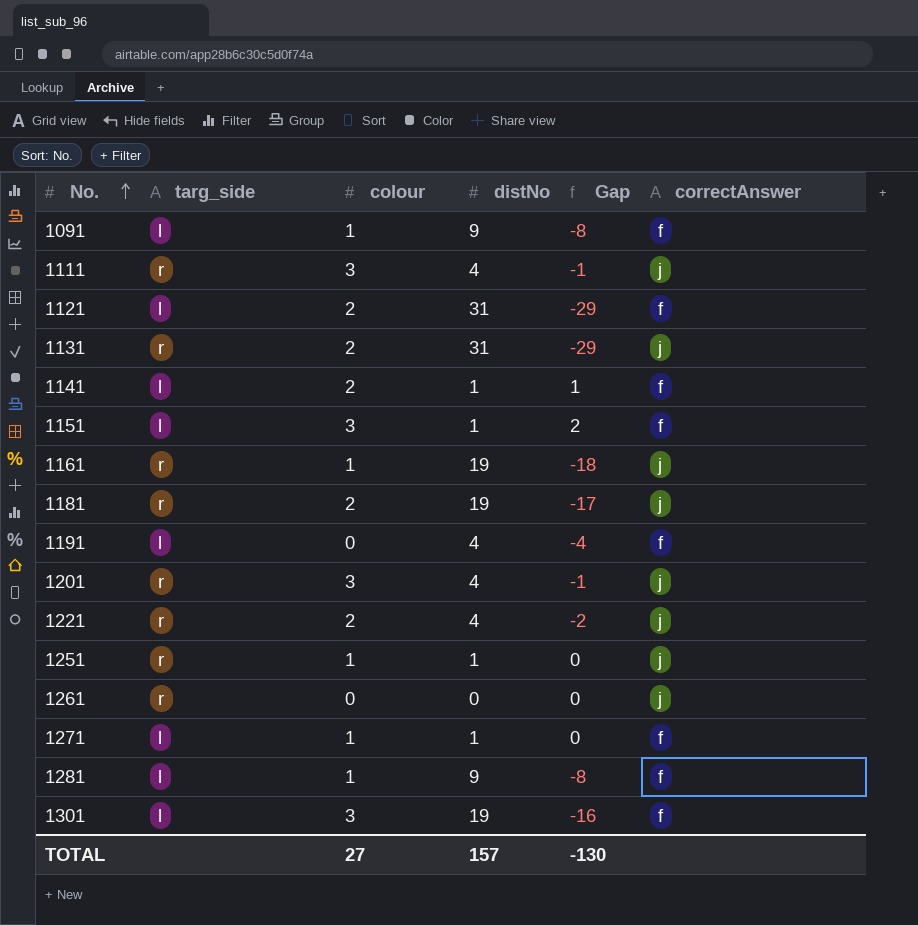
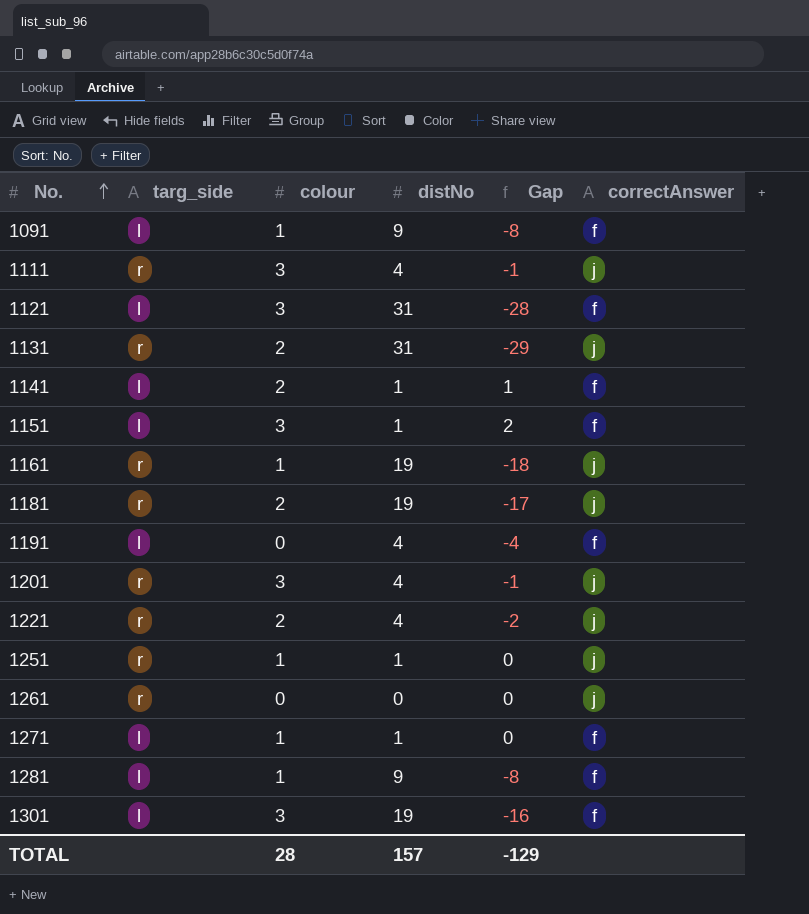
1121 | colour: 2 -> 3
1121 | Gap: -29 -> -28
TOTAL | colour: 27 -> 28
TOTAL | Gap: -130 -> -129

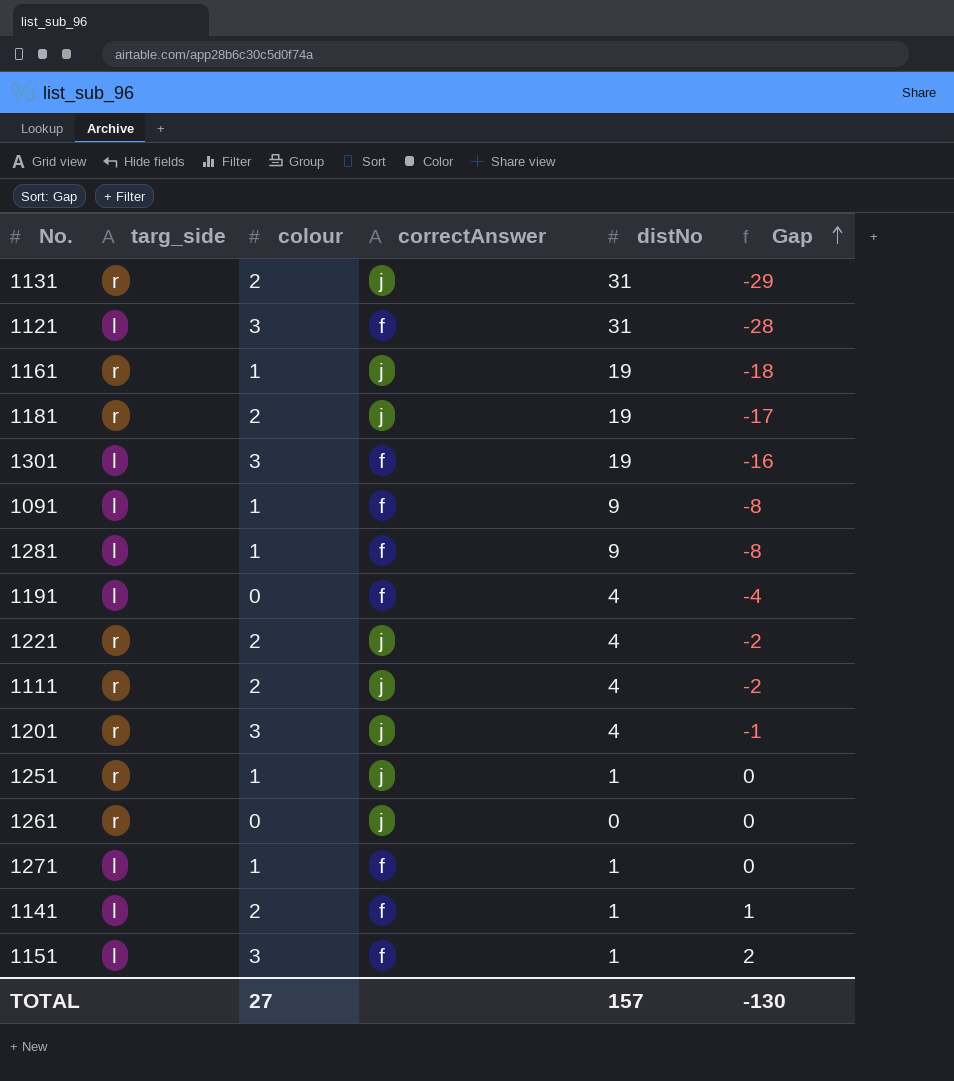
row order: No. ascending -> Gap ascending
column correctAnswer | position: 6 -> 4
1111 | colour: 3 -> 2
1111 | Gap: -1 -> -2
TOTAL | colour: 28 -> 27
TOTAL | Gap: -129 -> -130

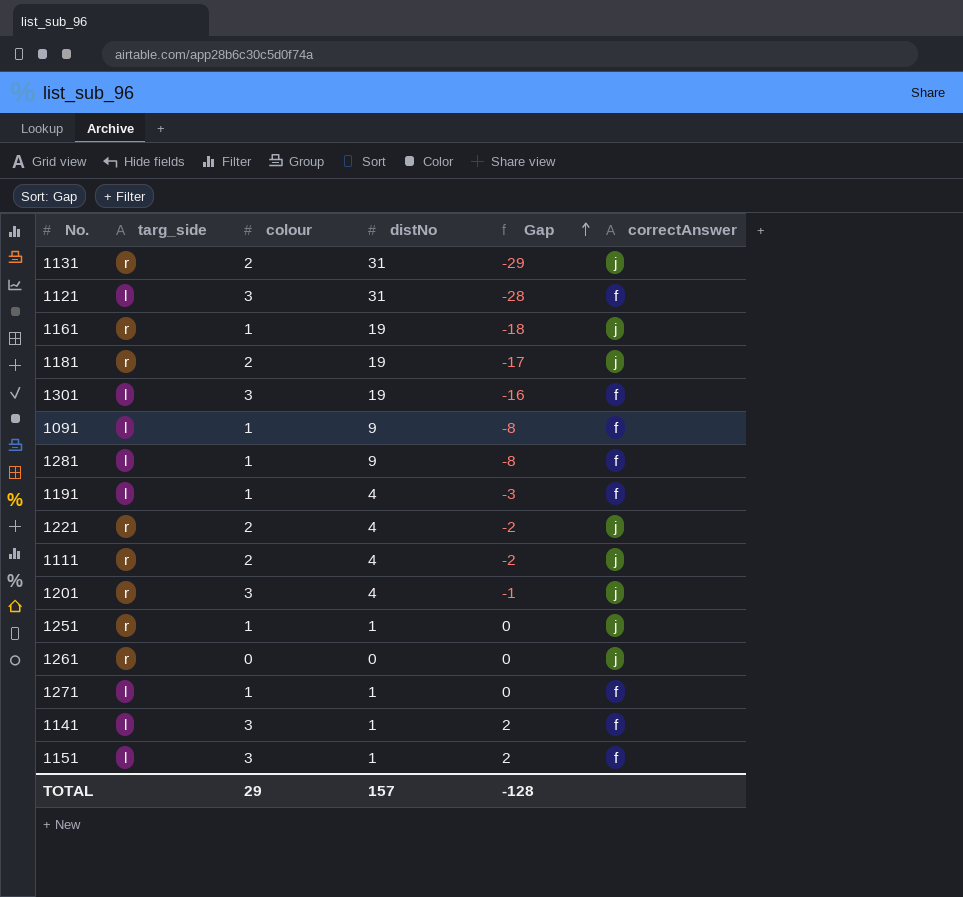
column correctAnswer | position: 4 -> 6
1191 | colour: 0 -> 1
1191 | Gap: -4 -> -3
1141 | colour: 2 -> 3
1141 | Gap: 1 -> 2
TOTAL | colour: 27 -> 29
TOTAL | Gap: -130 -> -128

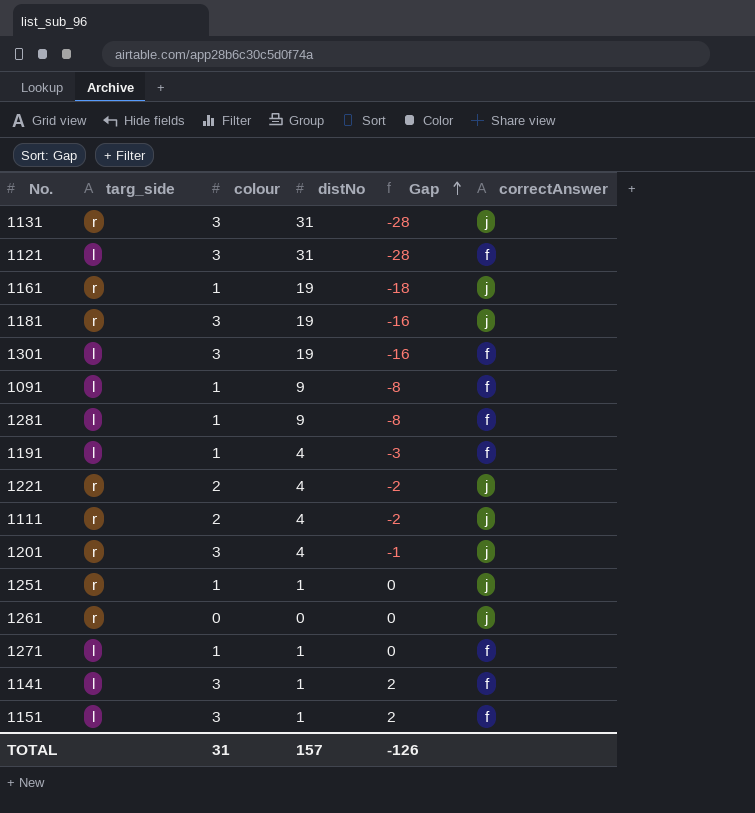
1131 | colour: 2 -> 3
1131 | Gap: -29 -> -28
1181 | colour: 2 -> 3
1181 | Gap: -17 -> -16
TOTAL | colour: 29 -> 31
TOTAL | Gap: -128 -> -126

